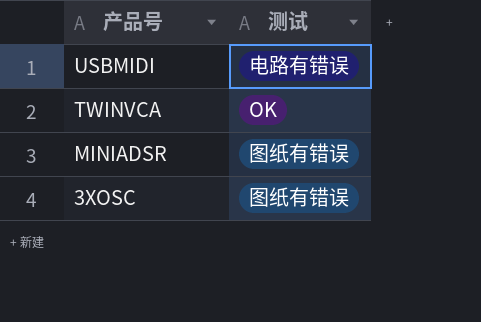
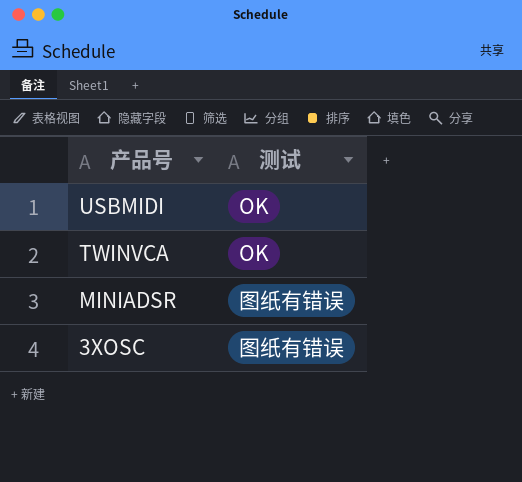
USBMIDI | 测试: 电路有错误 -> OK

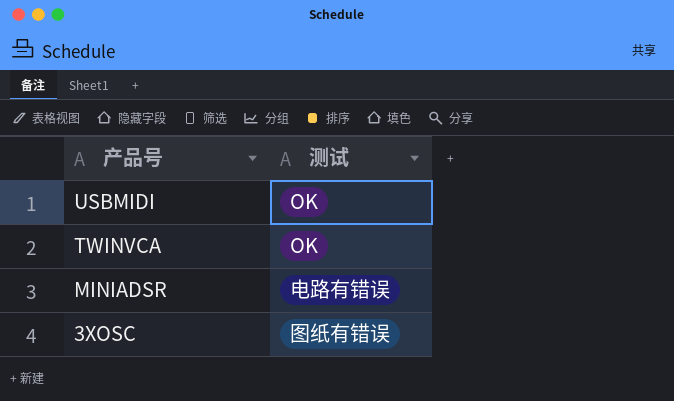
MINIADSR | 测试: 图纸有错误 -> 电路有错误

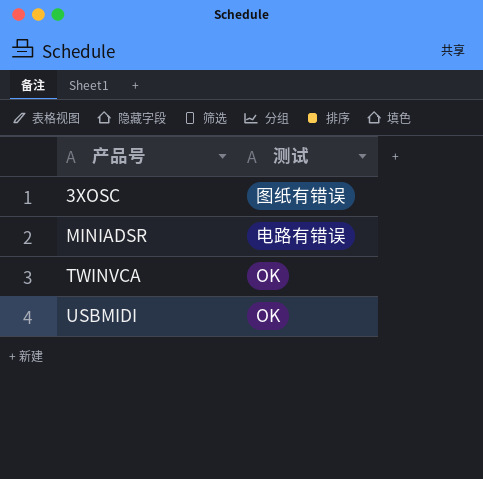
row order: 产品号 descending -> 产品号 ascending

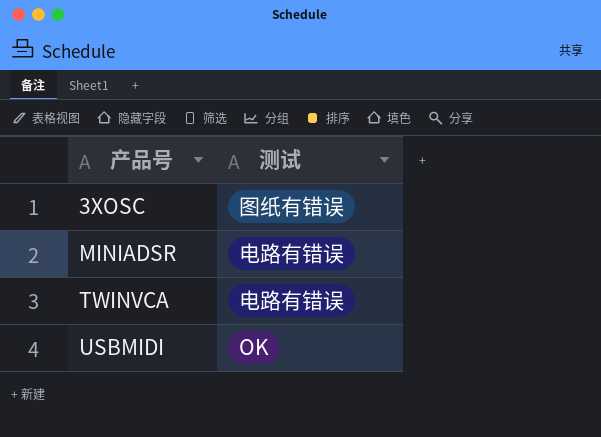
TWINVCA | 测试: OK -> 电路有错误

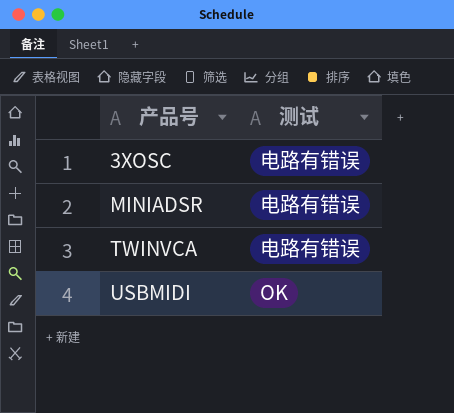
3XOSC | 测试: 图纸有错误 -> 电路有错误

